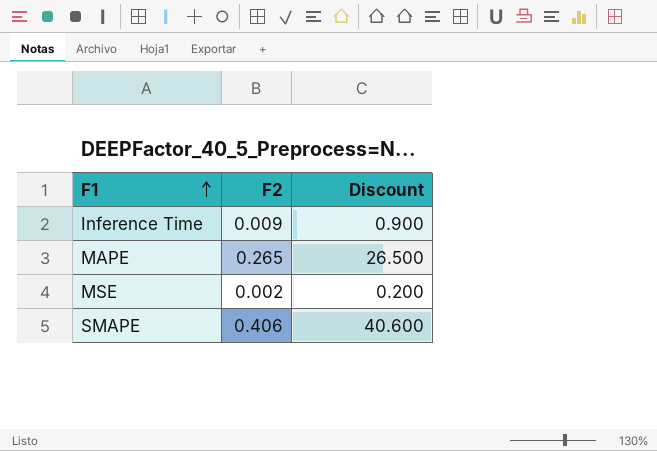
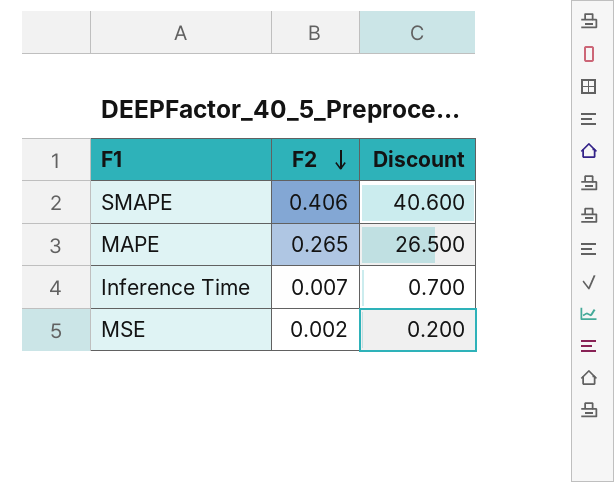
row order: F1 ascending -> F2 descending
Inference Time | F2: 0.009 -> 0.007
Inference Time | Discount: 0.900 -> 0.700

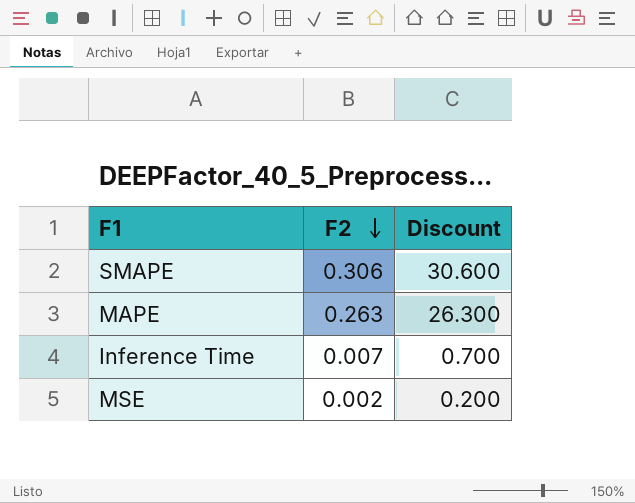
SMAPE | F2: 0.406 -> 0.306
SMAPE | Discount: 40.600 -> 30.600
MAPE | F2: 0.265 -> 0.263
MAPE | Discount: 26.500 -> 26.300

